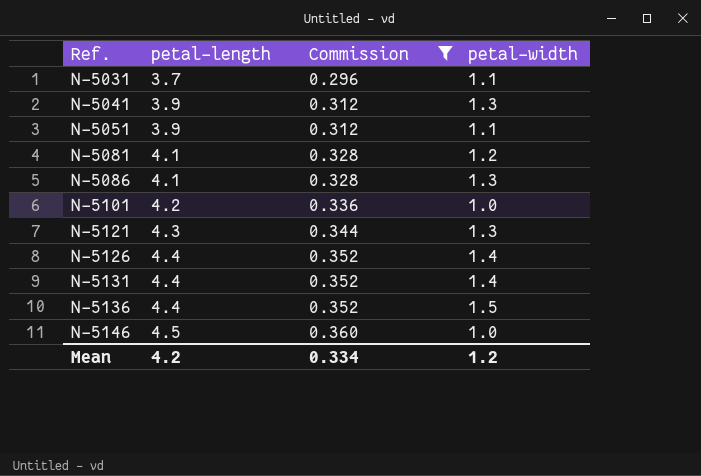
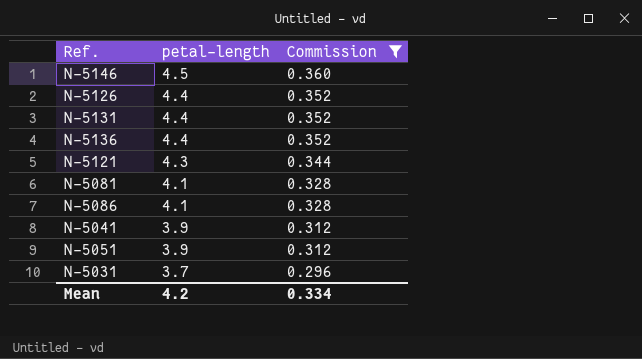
row order: Ref. ascending -> petal-length descending
column petal-width | position: 4 -> none
row N-5101: 4.2 | 0.336 | 1.0 -> none

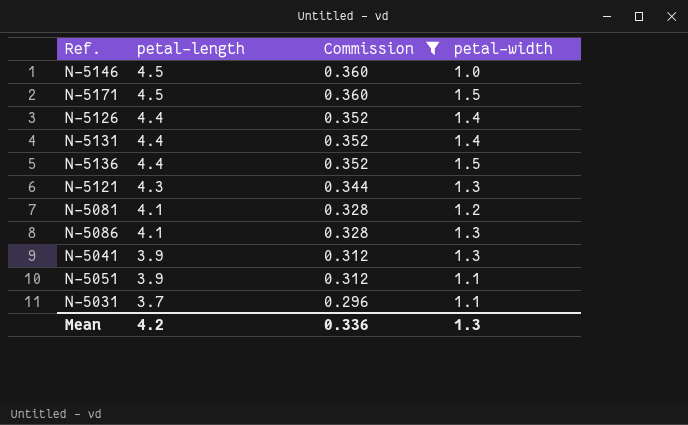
column petal-width | position: none -> 4
row N-5171: none -> 4.5 | 0.360 | 1.5
Mean | Commission: 0.334 -> 0.336

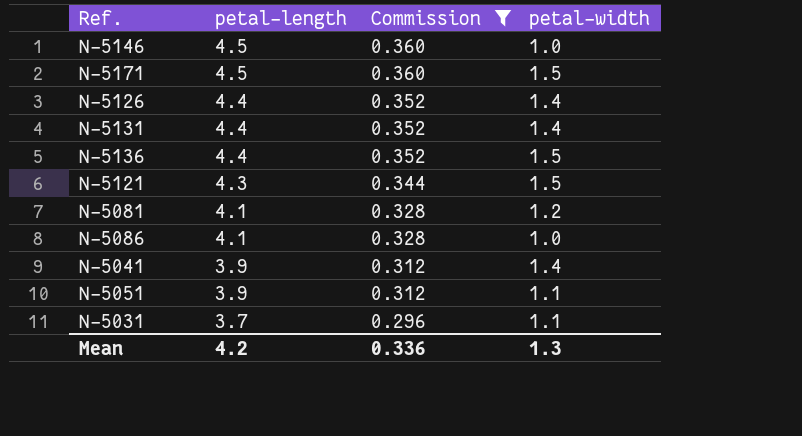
N-5121 | petal-width: 1.3 -> 1.5
N-5086 | petal-width: 1.3 -> 1.0
N-5041 | petal-width: 1.3 -> 1.4

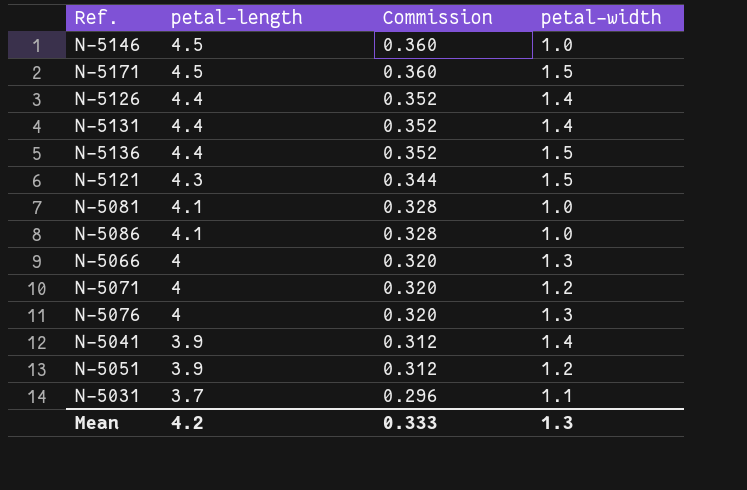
filter: Commission != 0.320 -> none
N-5081 | petal-width: 1.2 -> 1.0
N-5051 | petal-width: 1.1 -> 1.2
Mean | Commission: 0.336 -> 0.333

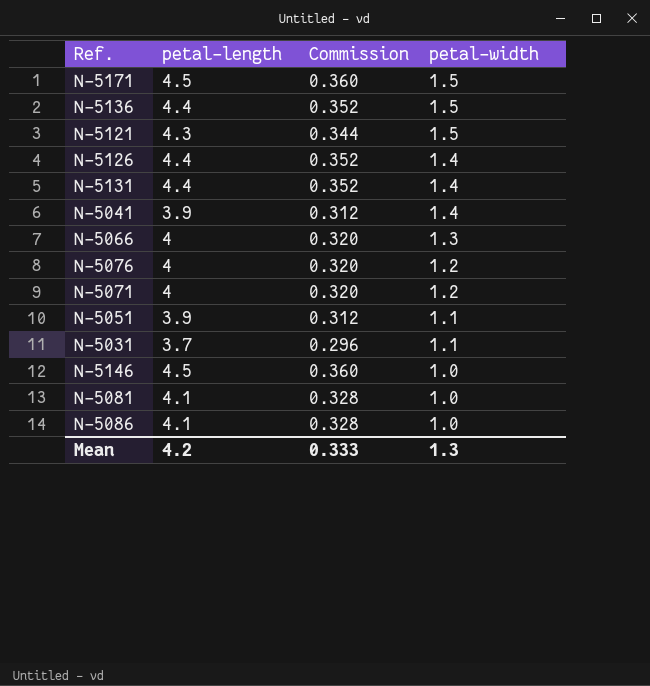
row order: petal-length descending -> petal-width descending
N-5076 | petal-width: 1.3 -> 1.2
N-5051 | petal-width: 1.2 -> 1.1

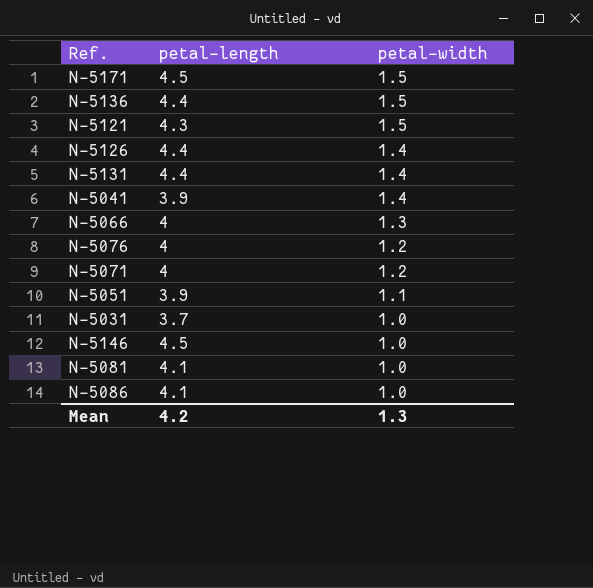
column Commission | formula: [petal-length] * 0.08 -> none
N-5031 | petal-width: 1.1 -> 1.0

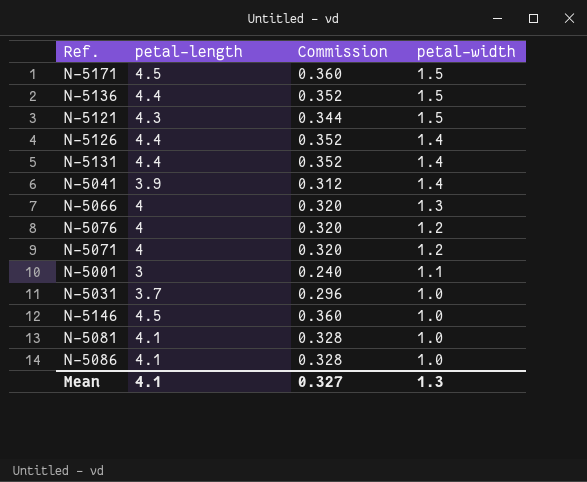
column Commission | formula: none -> [petal-length] * 0.08
row N-5051: 3.9 | 1.1 -> none
row N-5001: none -> 3 | 0.240 | 1.1
Mean | petal-length: 4.2 -> 4.1

